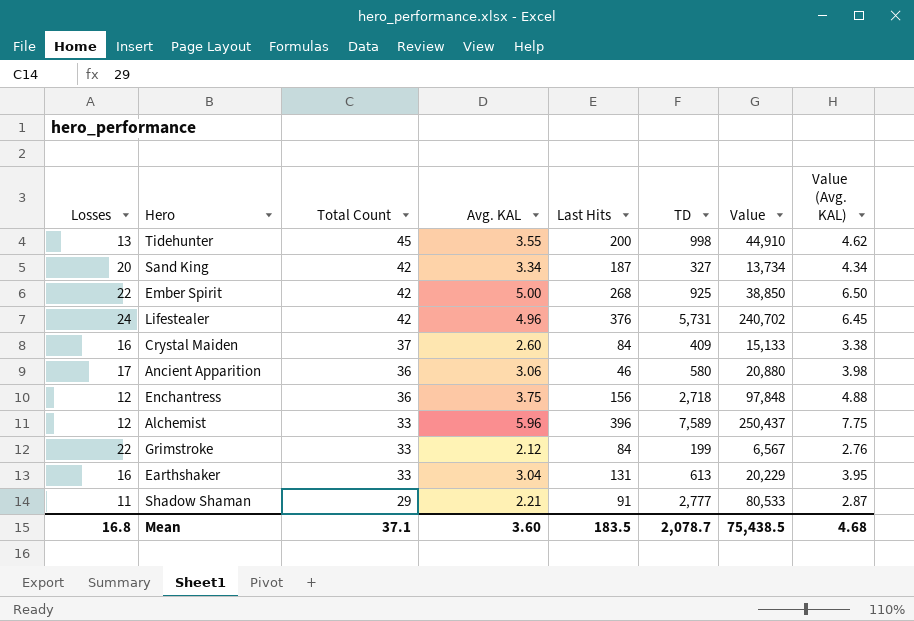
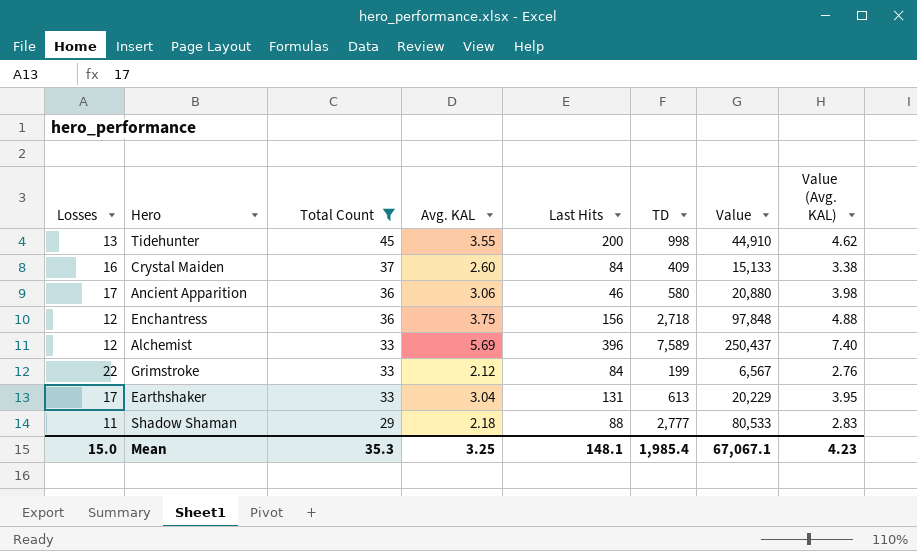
filter: none -> Total Count != 42
Alchemist | Avg. KAL: 5.96 -> 5.69
Alchemist | Value (Avg. KAL): 7.75 -> 7.40
Earthshaker | Losses: 16 -> 17
Shadow Shaman | Avg. KAL: 2.21 -> 2.18
Shadow Shaman | Last Hits: 91 -> 88
Shadow Shaman | Value (Avg. KAL): 2.87 -> 2.83
Mean | Losses: 16.8 -> 15.0
Mean | Total Count: 37.1 -> 35.3
Mean | Avg. KAL: 3.60 -> 3.25
Mean | Last Hits: 183.5 -> 148.1
Mean | TD: 2,078.7 -> 1,985.4
Mean | Value: 75,438.5 -> 67,067.1
Mean | Value (Avg. KAL): 4.68 -> 4.23

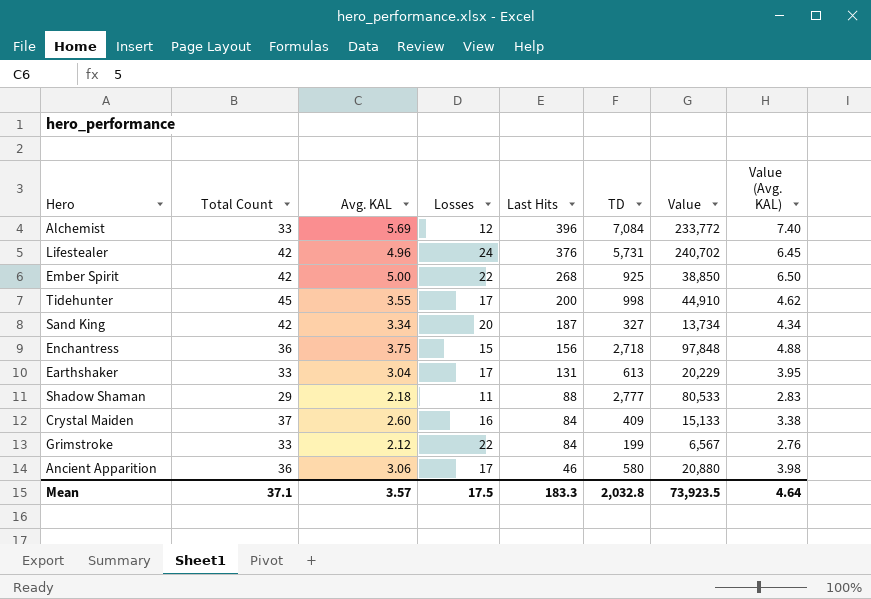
filter: Total Count != 42 -> none
row order: Total Count descending -> Last Hits descending
column Losses | position: 1 -> 4
Alchemist | TD: 7,589 -> 7,084
Alchemist | Value: 250,437 -> 233,772
Tidehunter | Losses: 13 -> 17
Enchantress | Losses: 12 -> 15
Mean | Total Count: 35.3 -> 37.1
Mean | Avg. KAL: 3.25 -> 3.57
Mean | Losses: 15.0 -> 17.5
Mean | Last Hits: 148.1 -> 183.3
Mean | TD: 1,985.4 -> 2,032.8
Mean | Value: 67,067.1 -> 73,923.5
Mean | Value (Avg. KAL): 4.23 -> 4.64

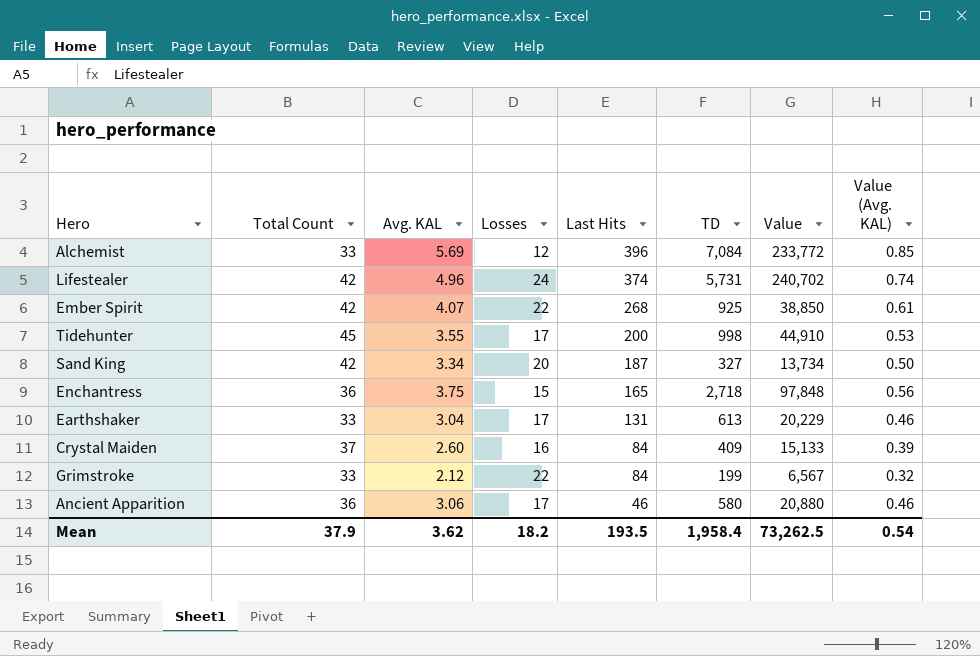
column Value (Avg. KAL) | formula: [Avg. KAL] * 1.3 -> [Avg. KAL] * 0.15
row Shadow Shaman: 29 | 2.18 | 11 | 88 | 2,777 | 80,533 | 2.83 -> none
Lifestealer | Last Hits: 376 -> 374
Ember Spirit | Avg. KAL: 5.00 -> 4.07
Enchantress | Last Hits: 156 -> 165
Mean | Total Count: 37.1 -> 37.9
Mean | Avg. KAL: 3.57 -> 3.62
Mean | Losses: 17.5 -> 18.2
Mean | Last Hits: 183.3 -> 193.5
Mean | TD: 2,032.8 -> 1,958.4
Mean | Value: 73,923.5 -> 73,262.5
Mean | Value (Avg. KAL): 4.64 -> 0.54

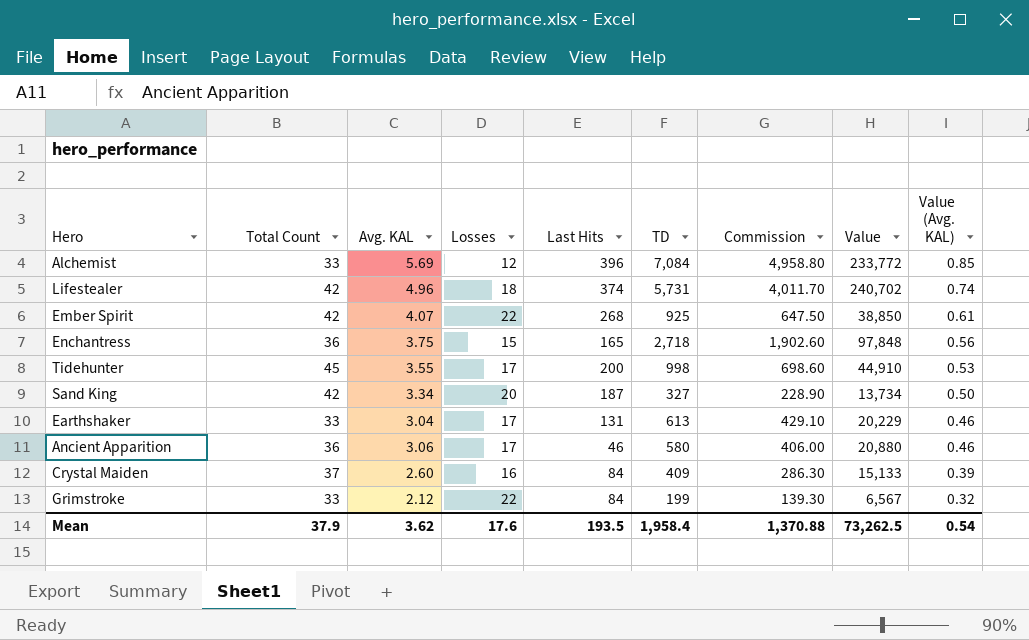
row order: Last Hits descending -> Value (Avg. KAL) descending
column Commission | formula: none -> [TD] * 0.7
Lifestealer | Losses: 24 -> 18
Mean | Losses: 18.2 -> 17.6

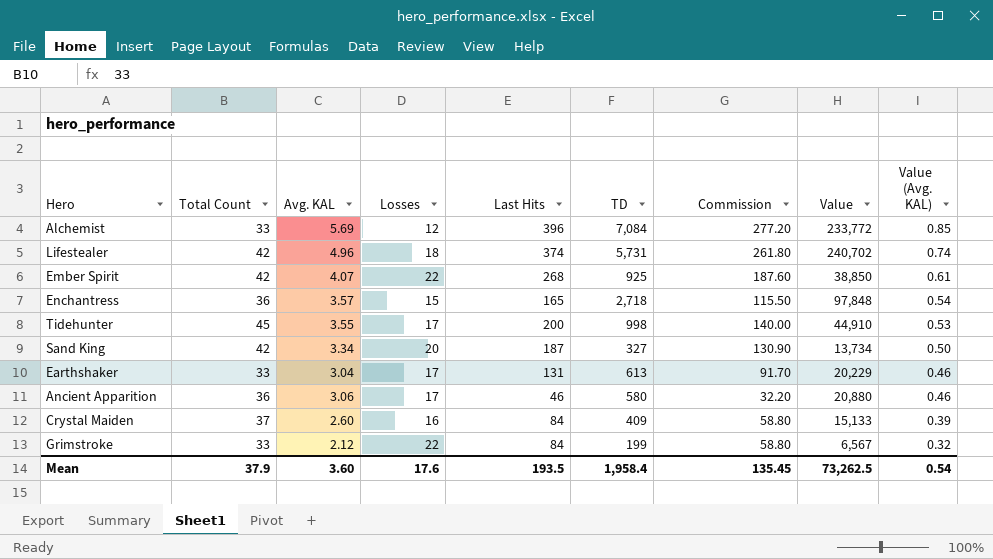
column Commission | formula: [TD] * 0.7 -> [Last Hits] * 0.7
Enchantress | Avg. KAL: 3.75 -> 3.57
Enchantress | Value (Avg. KAL): 0.56 -> 0.54
Mean | Avg. KAL: 3.62 -> 3.60
Mean | Commission: 1,370.88 -> 135.45

